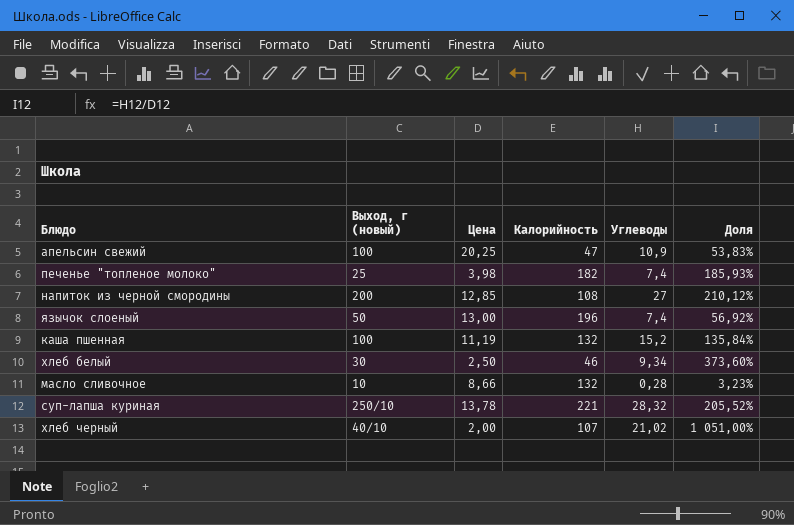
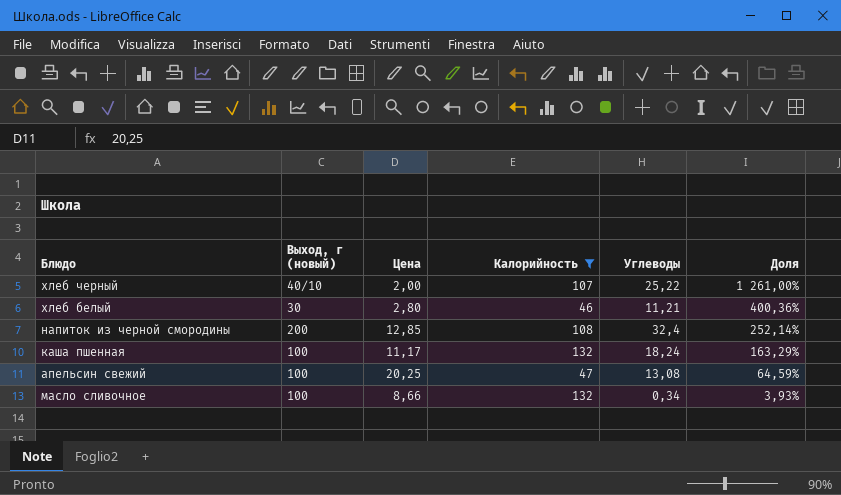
filter: none -> Калорийность <= 132
row order: none -> Доля descending
хлеб черный | Углеводы: 21,02 -> 25,22
хлеб черный | Доля: 1 051,00% -> 1 261,00%
хлеб белый | Цена: 2,50 -> 2,80
хлеб белый | Углеводы: 9,34 -> 11,21
хлеб белый | Доля: 373,60% -> 400,36%
напиток из черной смородины | Углеводы: 27 -> 32,4
напиток из черной смородины | Доля: 210,12% -> 252,14%
каша пшенная | Цена: 11,19 -> 11,17
каша пшенная | Углеводы: 15,2 -> 18,24
каша пшенная | Доля: 135,84% -> 163,29%
апельсин свежий | Углеводы: 10,9 -> 13,08
апельсин свежий | Доля: 53,83% -> 64,59%
масло сливочное | Выход, г (новый): 10 -> 100
масло сливочное | Углеводы: 0,28 -> 0,34
масло сливочное | Доля: 3,23% -> 3,93%

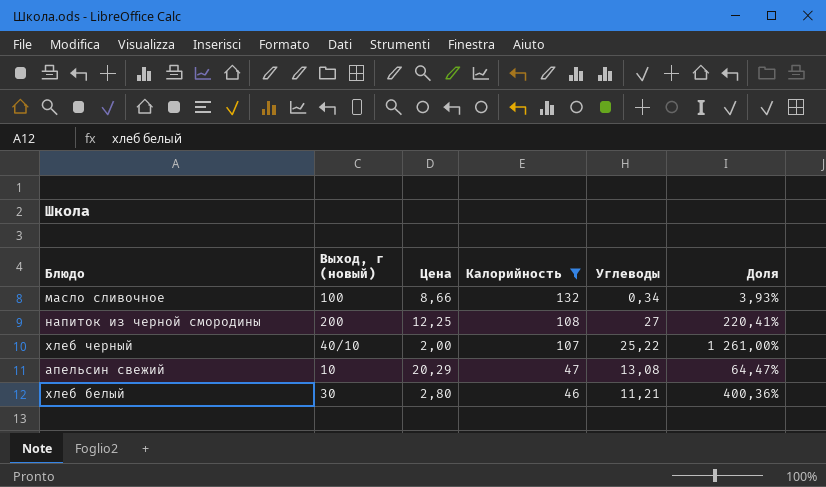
row order: Доля descending -> Калорийность descending
row каша пшенная: 100 | 11,17 | 132 | 18,24 | 163,29% -> none
напиток из черной смородины | Цена: 12,85 -> 12,25
напиток из черной смородины | Углеводы: 32,4 -> 27
напиток из черной смородины | Доля: 252,14% -> 220,41%
апельсин свежий | Выход, г (новый): 100 -> 10
апельсин свежий | Цена: 20,25 -> 20,29
апельсин свежий | Доля: 64,59% -> 64,47%

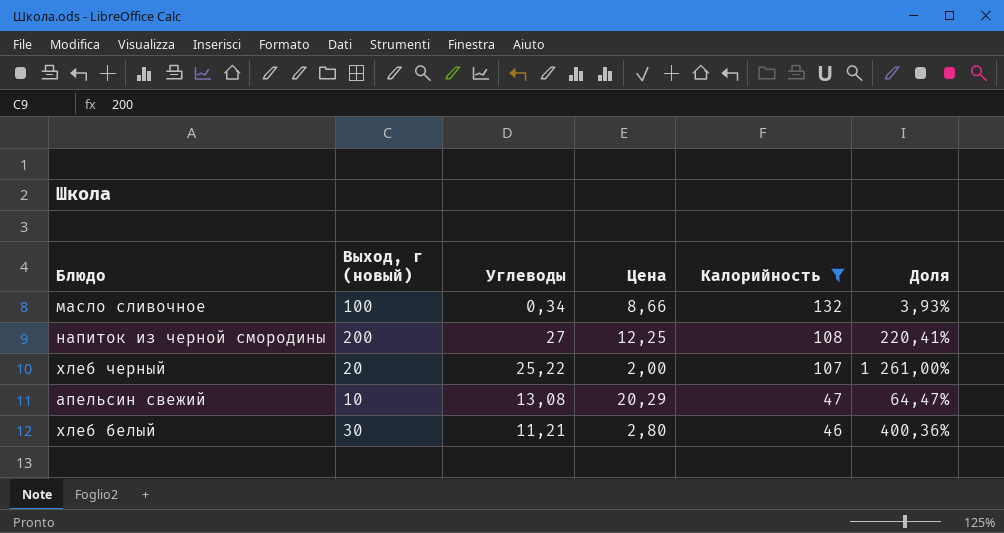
column Углеводы | position: 5 -> 3
хлеб черный | Выход, г (новый): 40/10 -> 20

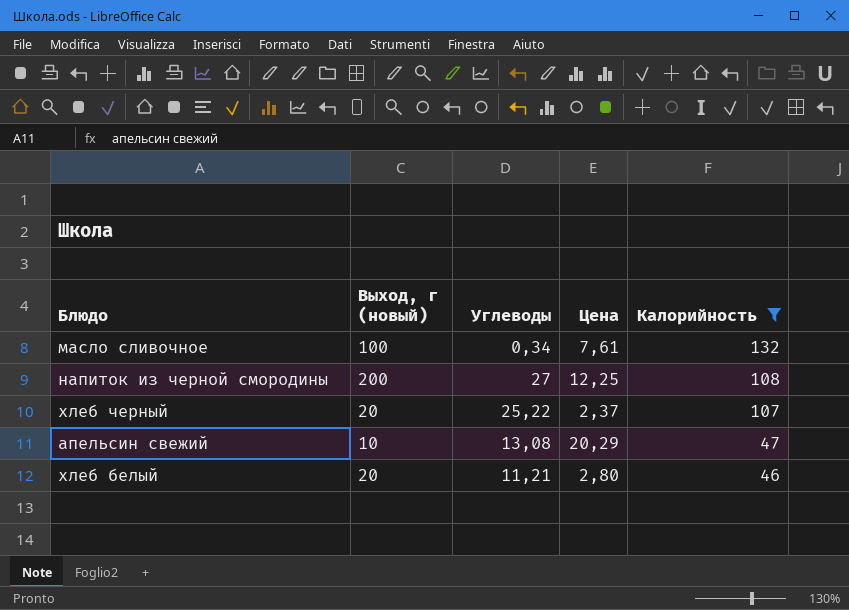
column Доля | formula: [Углеводы] / [Цена] -> none
масло сливочное | Цена: 8,66 -> 7,61
хлеб черный | Цена: 2,00 -> 2,37
хлеб белый | Выход, г (новый): 30 -> 20

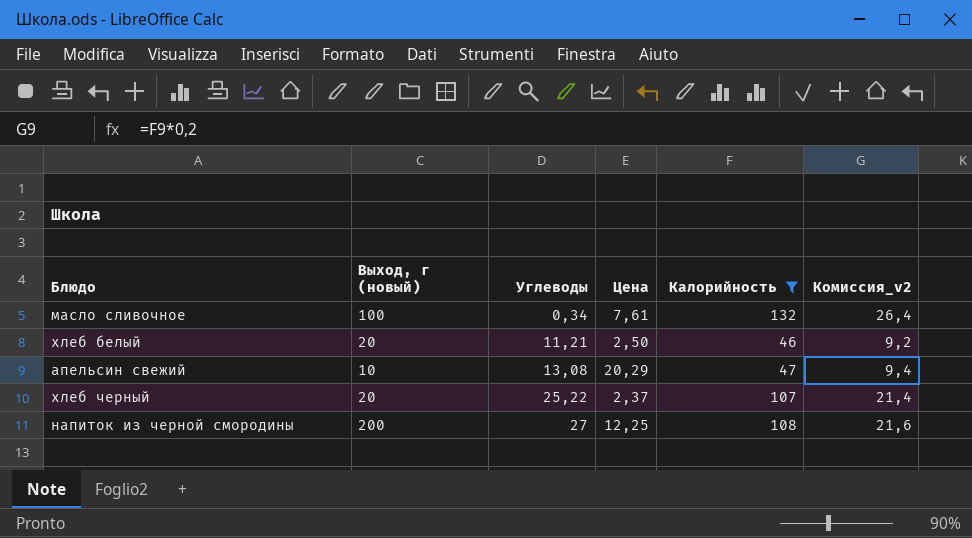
row order: Калорийность descending -> Углеводы ascending
column Комиссия_v2 | formula: none -> [Калорийность] * 0,2
хлеб белый | Цена: 2,80 -> 2,50

